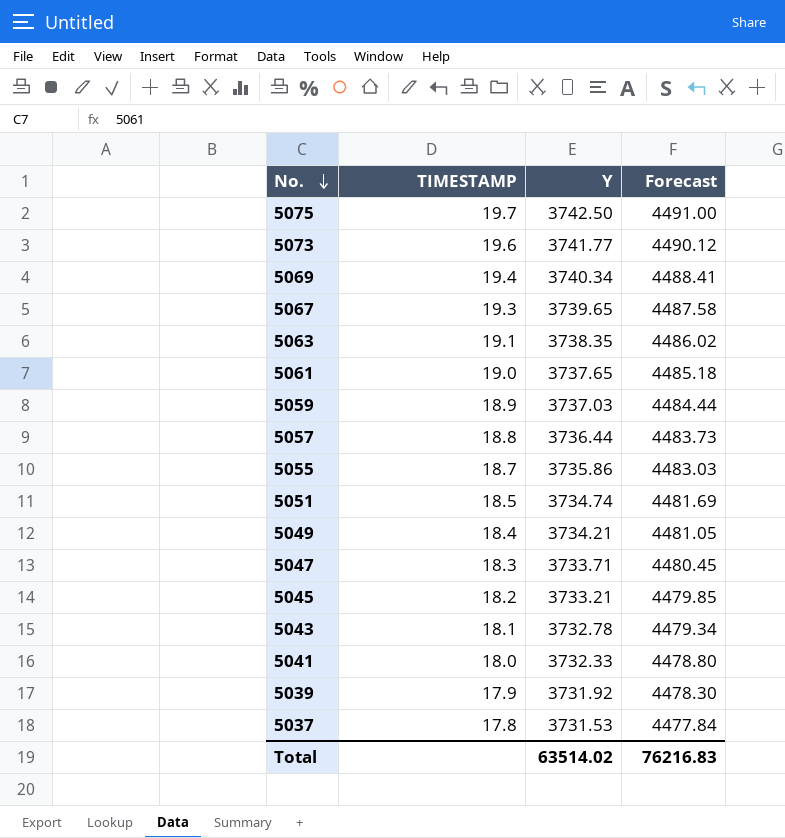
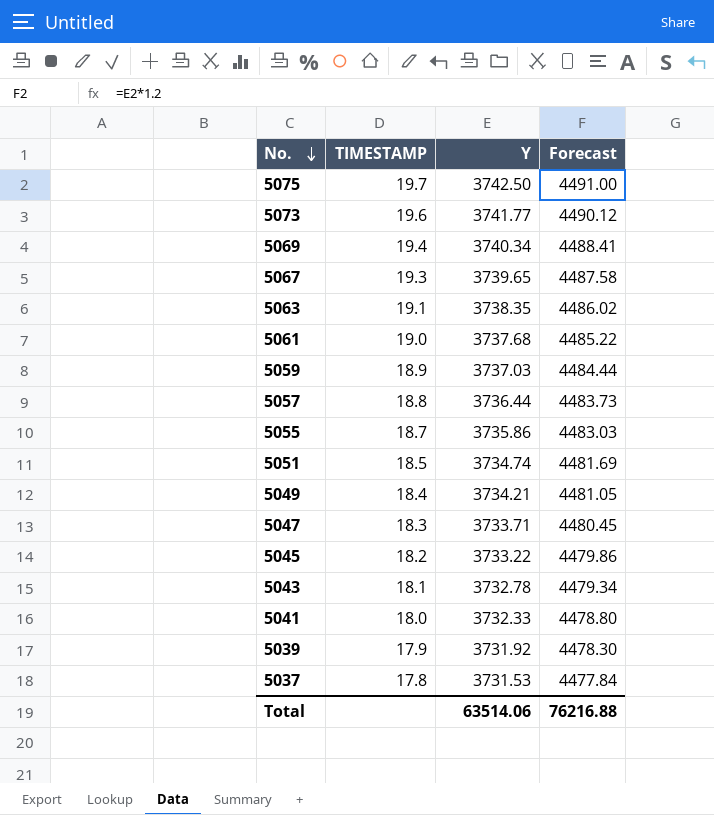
5061 | Y: 3737.65 -> 3737.68
5061 | Forecast: 4485.18 -> 4485.22
5045 | Y: 3733.21 -> 3733.22
5045 | Forecast: 4479.85 -> 4479.86
Total | Y: 63514.02 -> 63514.06
Total | Forecast: 76216.83 -> 76216.88

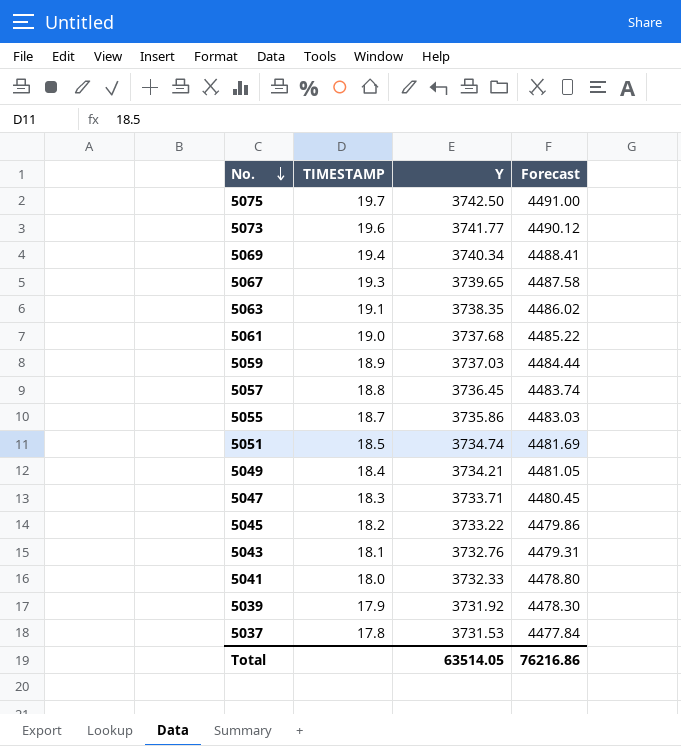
5057 | Y: 3736.44 -> 3736.45
5057 | Forecast: 4483.73 -> 4483.74
5043 | Y: 3732.78 -> 3732.76
5043 | Forecast: 4479.34 -> 4479.31
Total | Y: 63514.06 -> 63514.05
Total | Forecast: 76216.88 -> 76216.86

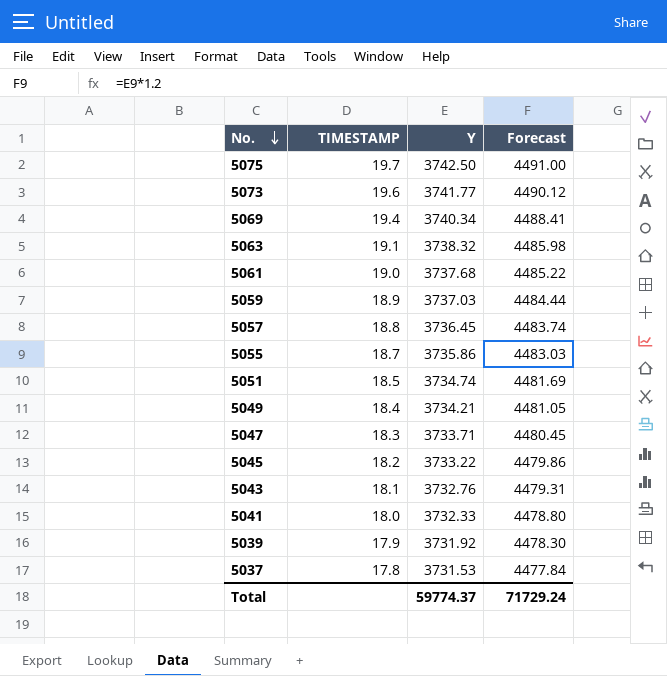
row 5067: 19.3 | 3739.65 | 4487.58 -> none
5063 | Y: 3738.35 -> 3738.32
5063 | Forecast: 4486.02 -> 4485.98
Total | Y: 63514.05 -> 59774.37
Total | Forecast: 76216.86 -> 71729.24

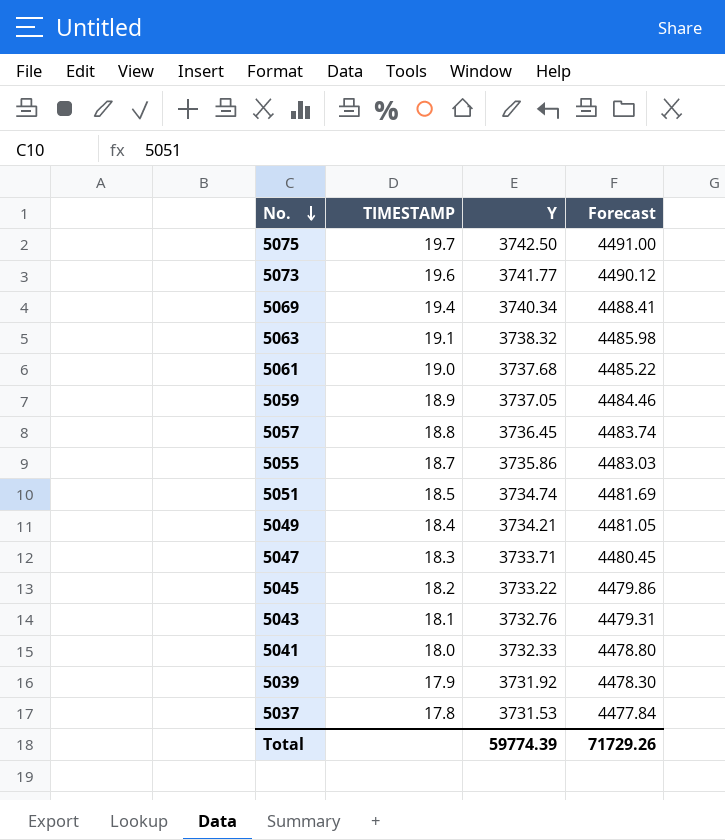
5059 | Y: 3737.03 -> 3737.05
5059 | Forecast: 4484.44 -> 4484.46
Total | Y: 59774.37 -> 59774.39
Total | Forecast: 71729.24 -> 71729.26

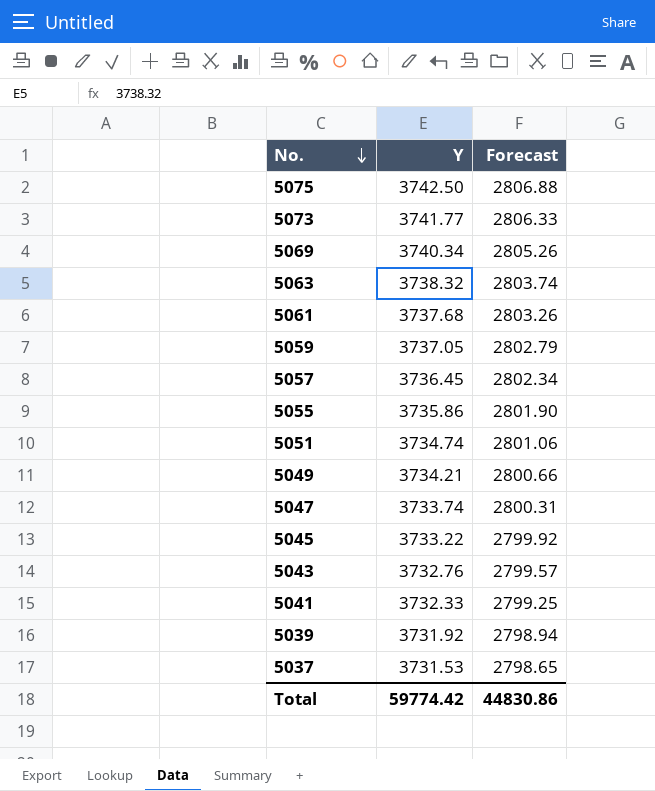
column TIMESTAMP | position: 2 -> none
column Forecast | formula: [Y] * 1.2 -> [Y] * 0.75
5047 | Y: 3733.71 -> 3733.74
Total | Y: 59774.39 -> 59774.42
Total | Forecast: 71729.26 -> 44830.86

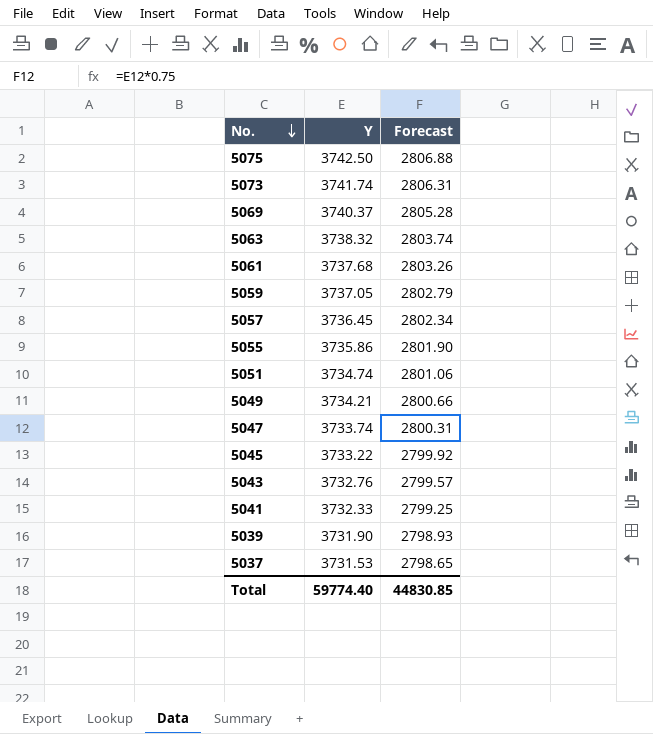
5073 | Y: 3741.77 -> 3741.74
5073 | Forecast: 2806.33 -> 2806.31
5069 | Y: 3740.34 -> 3740.37
5069 | Forecast: 2805.26 -> 2805.28
5039 | Y: 3731.92 -> 3731.90
5039 | Forecast: 2798.94 -> 2798.93
Total | Y: 59774.42 -> 59774.40
Total | Forecast: 44830.86 -> 44830.85

